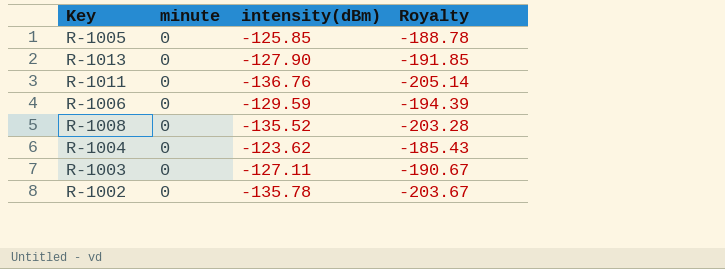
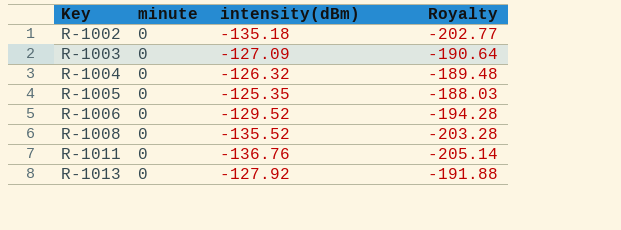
row order: none -> Key ascending
R-1002 | intensity(dBm): -135.78 -> -135.18
R-1002 | Royalty: -203.67 -> -202.77
R-1003 | intensity(dBm): -127.11 -> -127.09
R-1003 | Royalty: -190.67 -> -190.64
R-1004 | intensity(dBm): -123.62 -> -126.32
R-1004 | Royalty: -185.43 -> -189.48
R-1005 | intensity(dBm): -125.85 -> -125.35
R-1005 | Royalty: -188.78 -> -188.03
R-1006 | intensity(dBm): -129.59 -> -129.52
R-1006 | Royalty: -194.39 -> -194.28
R-1013 | intensity(dBm): -127.90 -> -127.92
R-1013 | Royalty: -191.85 -> -191.88

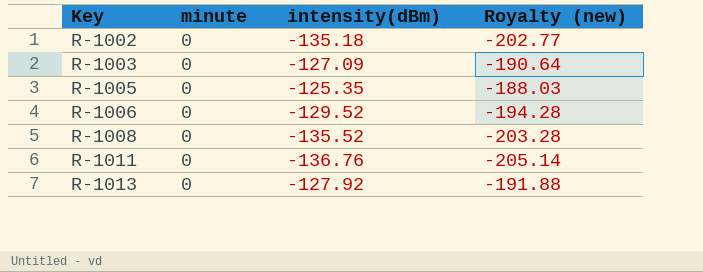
column name: Royalty -> Royalty (new)
row R-1004: 0 | -126.32 | -189.48 -> none

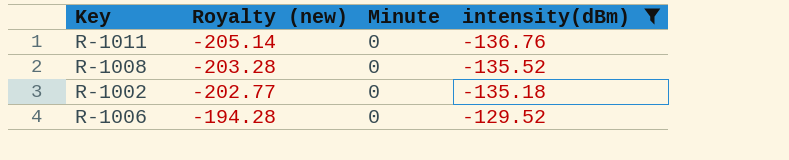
filter: none -> intensity(dBm) <= -129.52
row order: Key ascending -> Royalty (new) ascending
column Royalty (new) | position: 4 -> 2
column name: minute -> Minute

